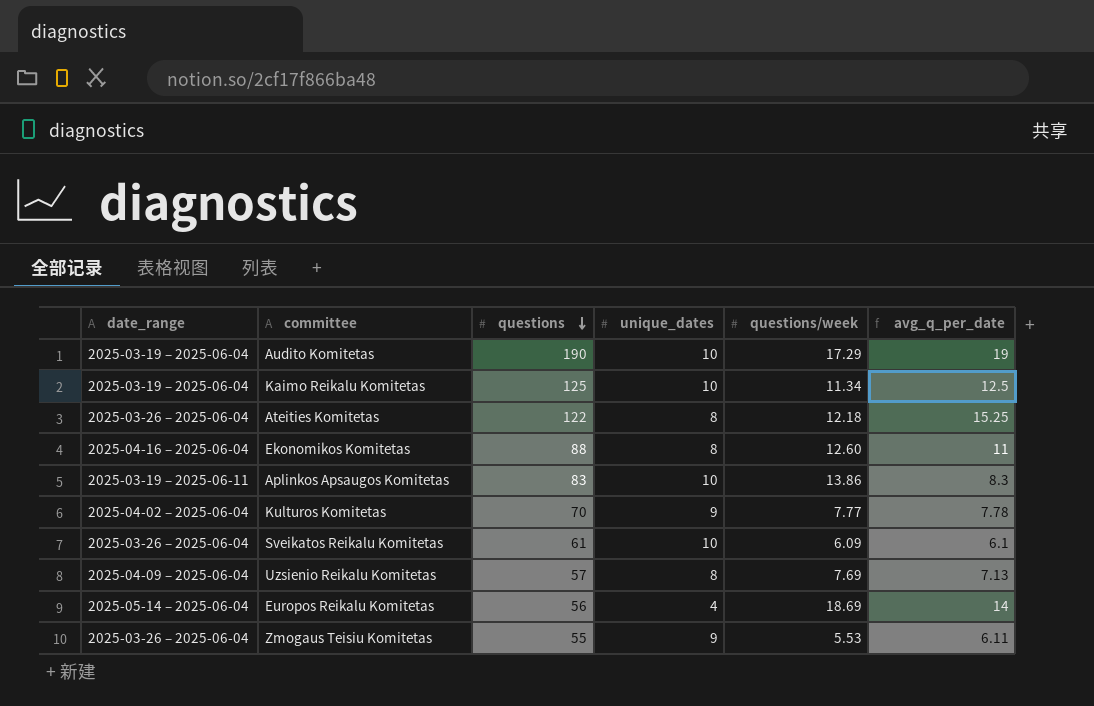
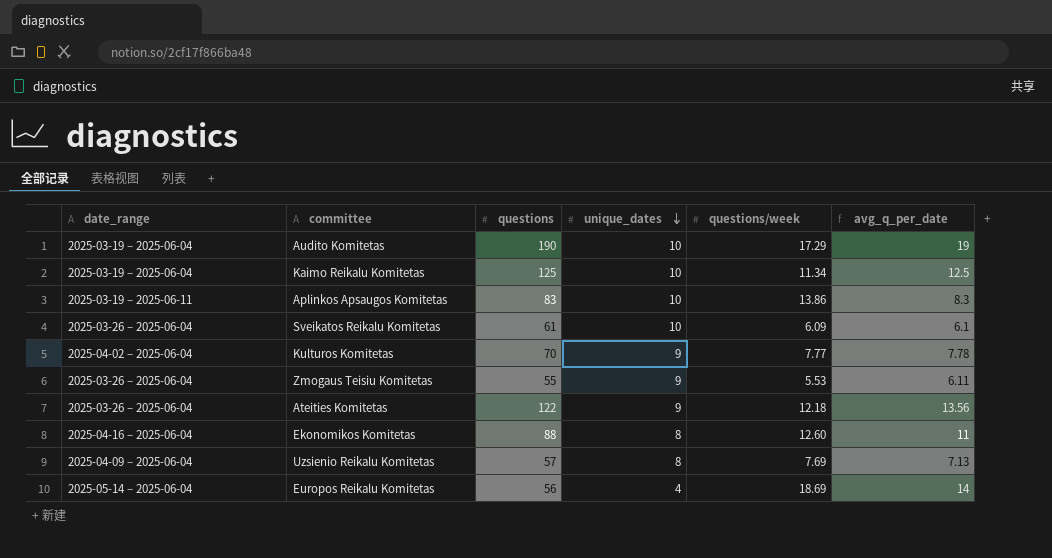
row order: questions descending -> unique_dates descending
Ateities Komitetas | unique_dates: 8 -> 9
Ateities Komitetas | avg_q_per_date: 15.25 -> 13.56

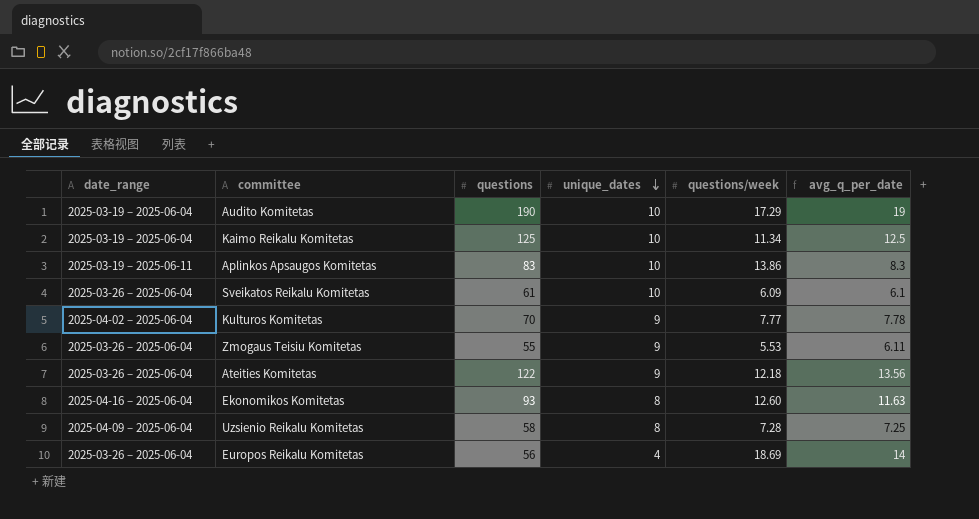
Ekonomikos Komitetas | questions: 88 -> 93
Ekonomikos Komitetas | avg_q_per_date: 11 -> 11.63
Uzsienio Reikalu Komitetas | questions: 57 -> 58
Uzsienio Reikalu Komitetas | questions/week: 7.69 -> 7.28
Uzsienio Reikalu Komitetas | avg_q_per_date: 7.13 -> 7.25
Europos Reikalu Komitetas | date_range: 2025-05-14 – 2025-06-04 -> 2025-03-26 – 2025-06-04

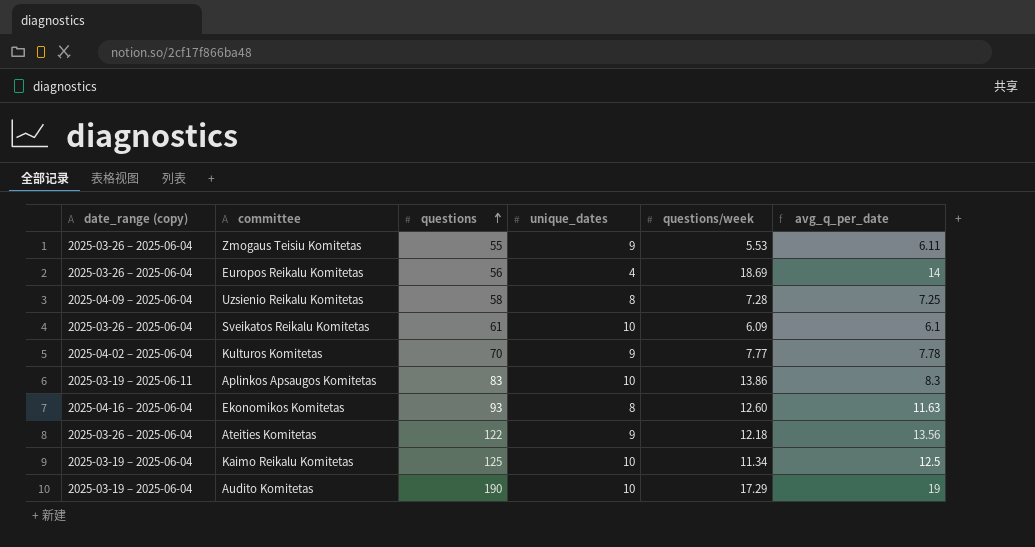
row order: unique_dates descending -> questions ascending
column name: date_range -> date_range (copy)

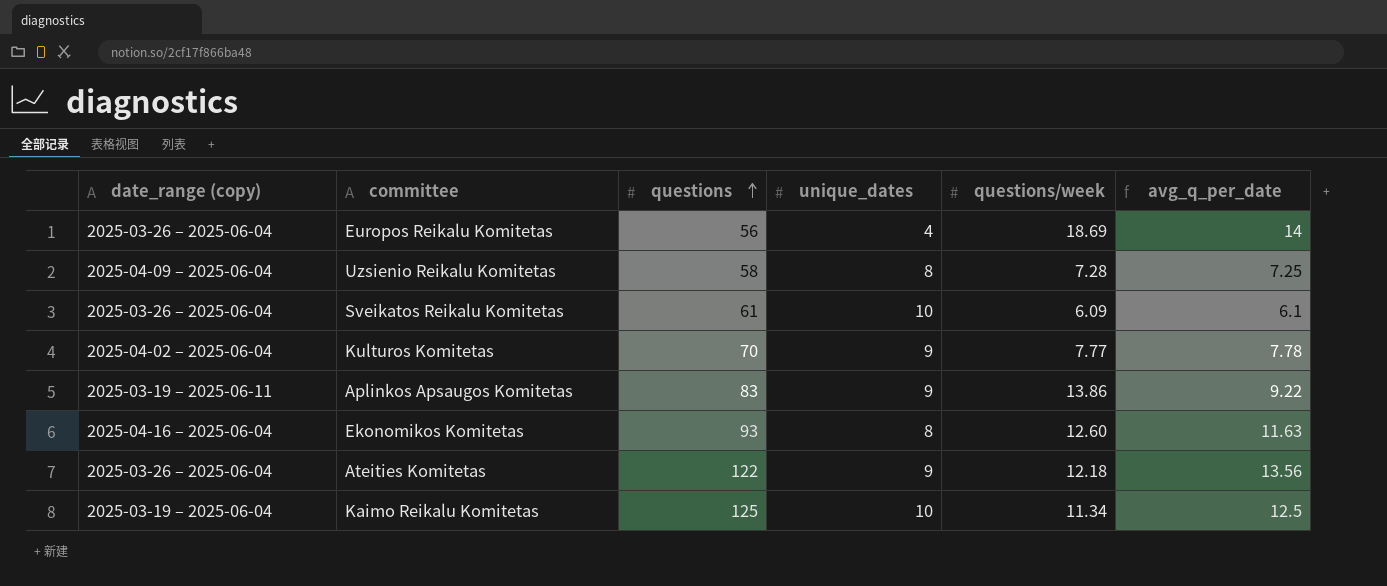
row Zmogaus Teisiu Komitetas: 2025-03-26 – 2025-06-04 | 55 | 9 | 5.53 | 6.11 -> none
row Audito Komitetas: 2025-03-19 – 2025-06-04 | 190 | 10 | 17.29 | 19 -> none
Aplinkos Apsaugos Komitetas | unique_dates: 10 -> 9
Aplinkos Apsaugos Komitetas | avg_q_per_date: 8.3 -> 9.22

